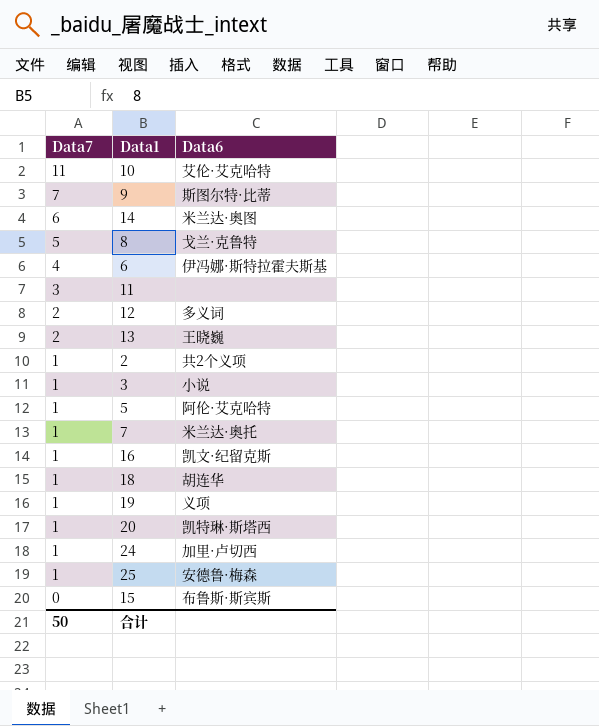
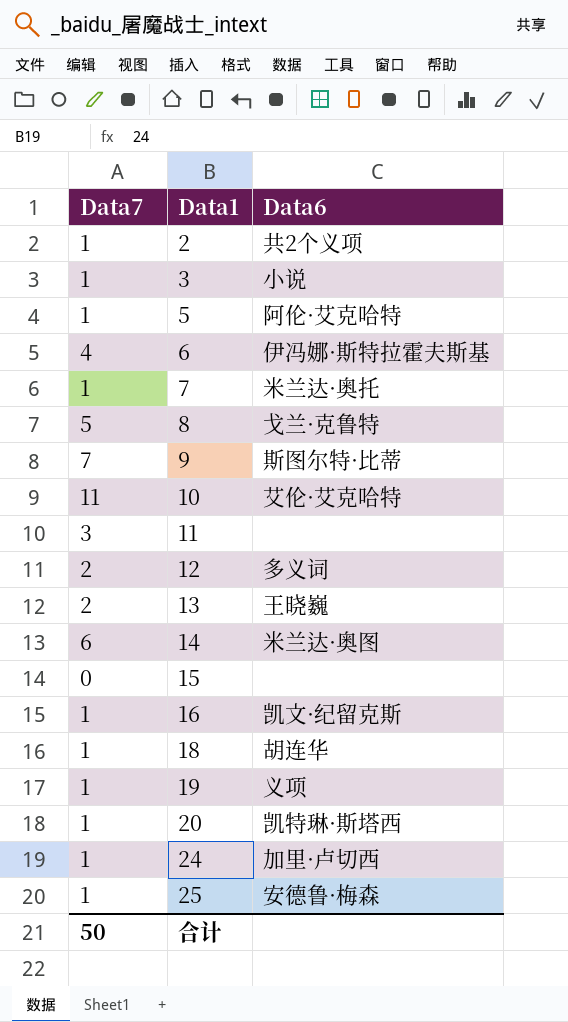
row order: Data7 descending -> Data1 ascending
15 | Data6: 布鲁斯·斯宾斯 -> none

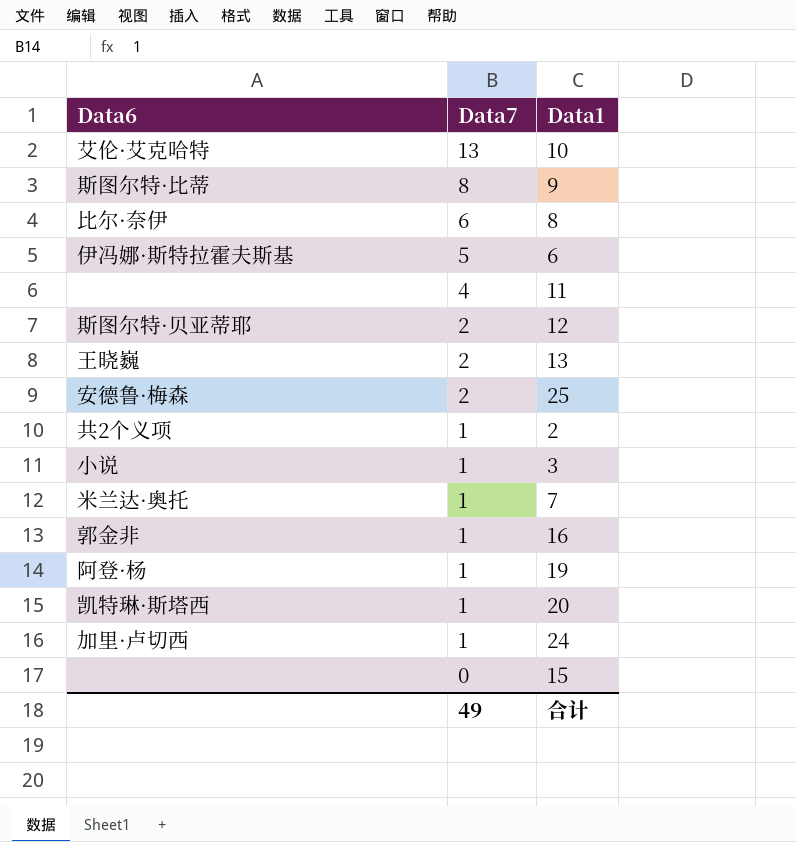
row order: Data1 ascending -> Data7 descending
column Data6 | position: 3 -> 1
row 5: 1 | 阿伦·艾克哈特 -> none
row 14: 6 | 米兰达·奥图 -> none
row 18: 1 | 胡连华 -> none
10 | Data7: 11 -> 13
9 | Data7: 7 -> 8
8 | Data6: 戈兰·克鲁特 -> 比尔·奈伊
8 | Data7: 5 -> 6
6 | Data7: 4 -> 5
11 | Data7: 3 -> 4
12 | Data6: 多义词 -> 斯图尔特·贝亚蒂耶
25 | Data7: 1 -> 2
16 | Data6: 凯文·纪留克斯 -> 郭金非
19 | Data6: 义项 -> 阿登·杨
合计 | Data7: 50 -> 49

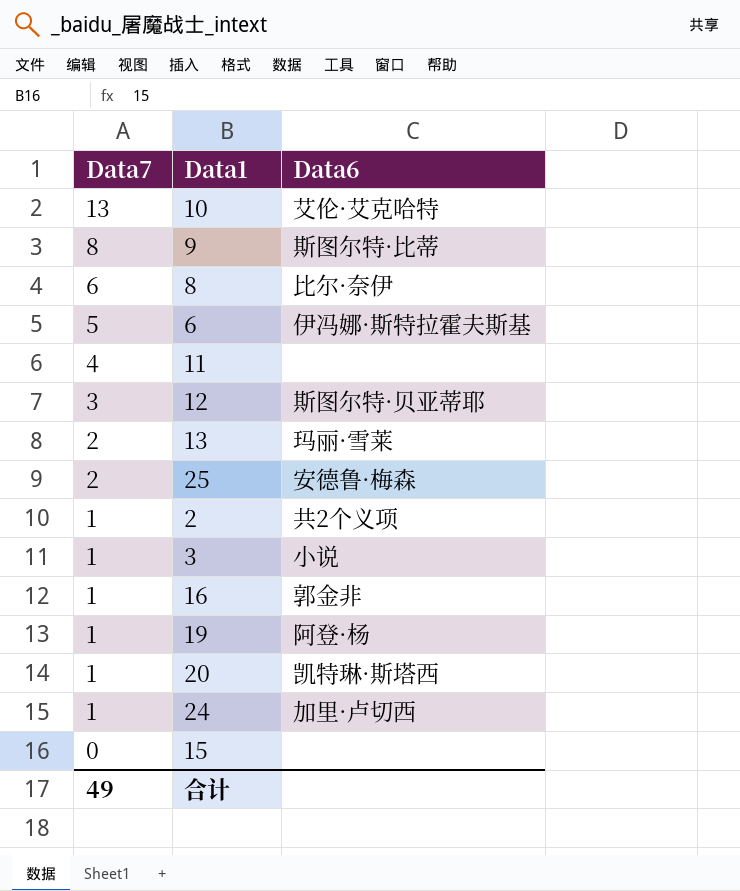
column Data6 | position: 1 -> 3
row 7: 米兰达·奥托 | 1 -> none
12 | Data7: 2 -> 3
13 | Data6: 王晓巍 -> 玛丽·雪莱

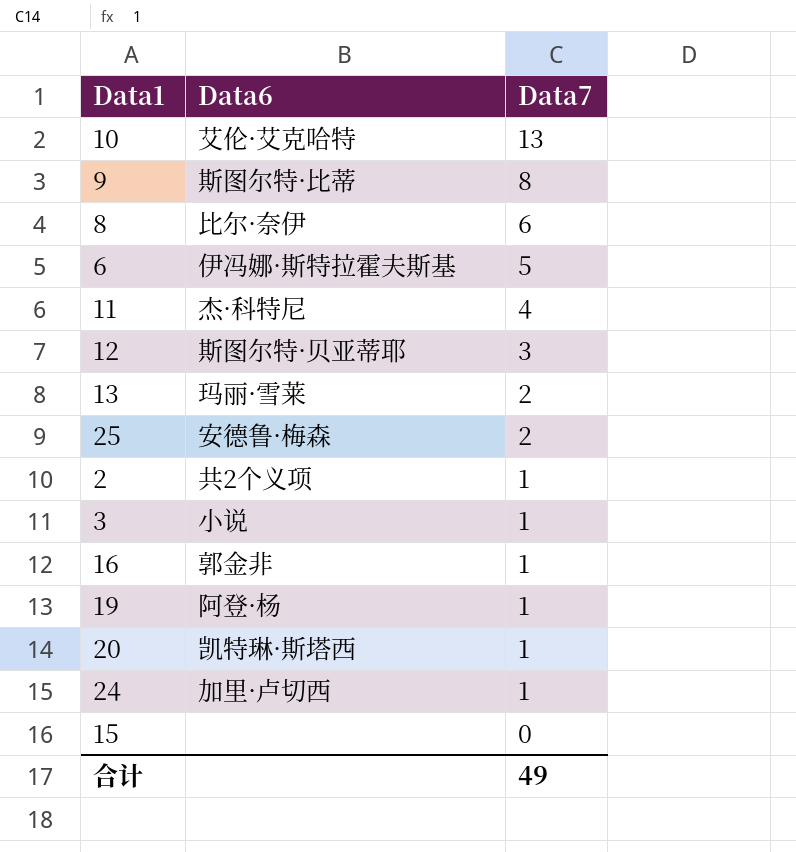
column Data7 | position: 1 -> 3
11 | Data6: none -> 杰·科特尼

